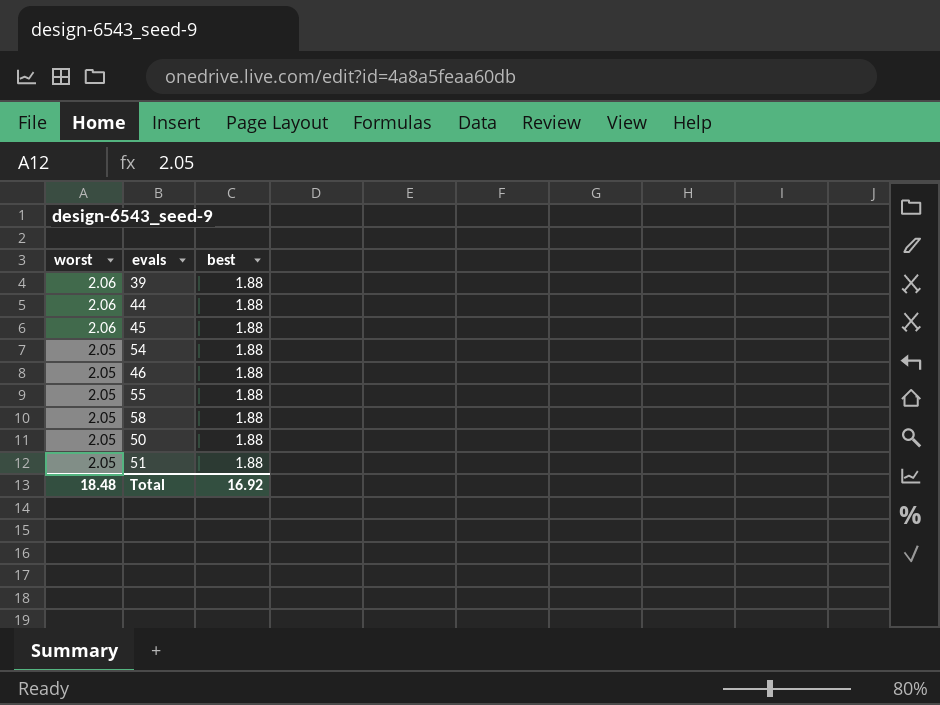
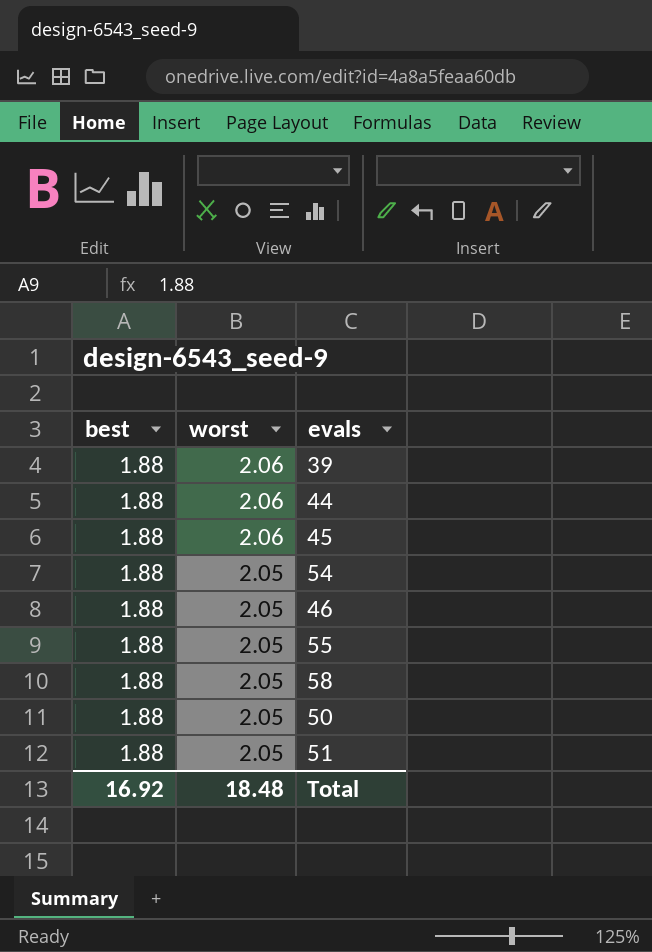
column best | position: 3 -> 1

